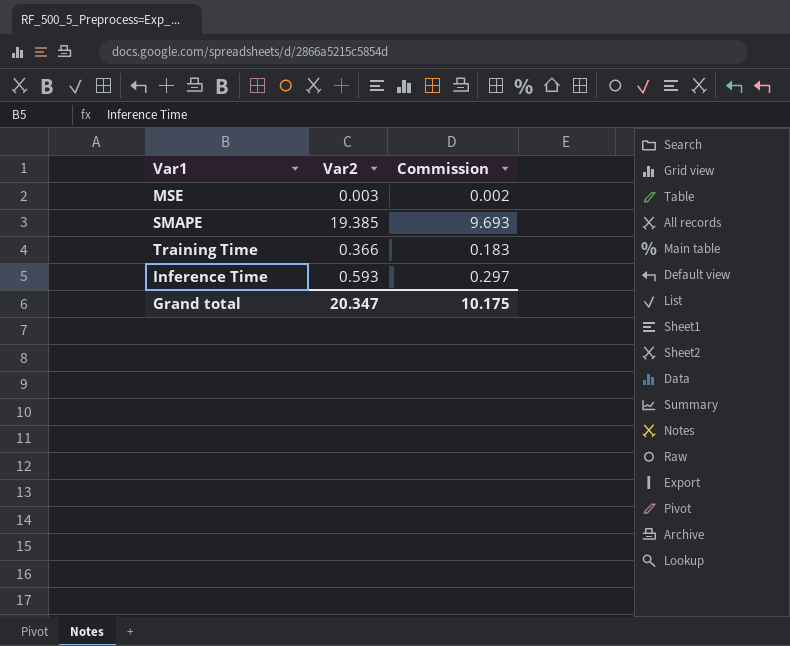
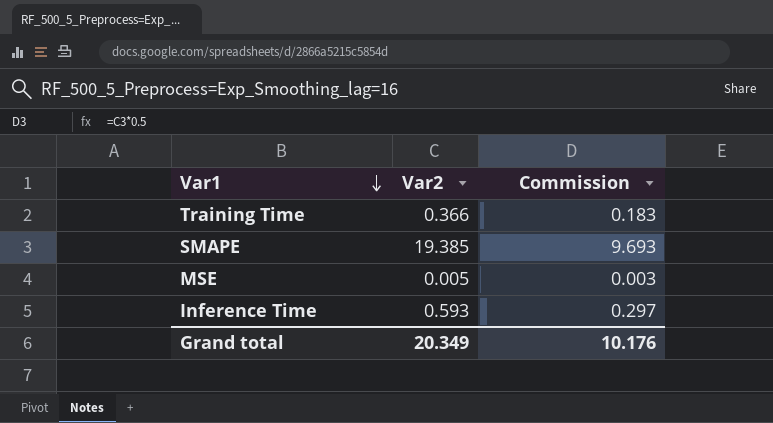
row order: none -> Var1 descending
MSE | Var2: 0.003 -> 0.005
MSE | Commission: 0.002 -> 0.003
Grand total | Var2: 20.347 -> 20.349
Grand total | Commission: 10.175 -> 10.176

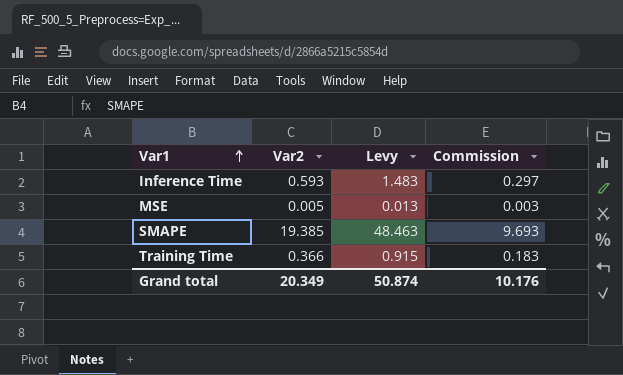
row order: Var1 descending -> Var1 ascending
column Levy | formula: none -> [Var2] * 2.5

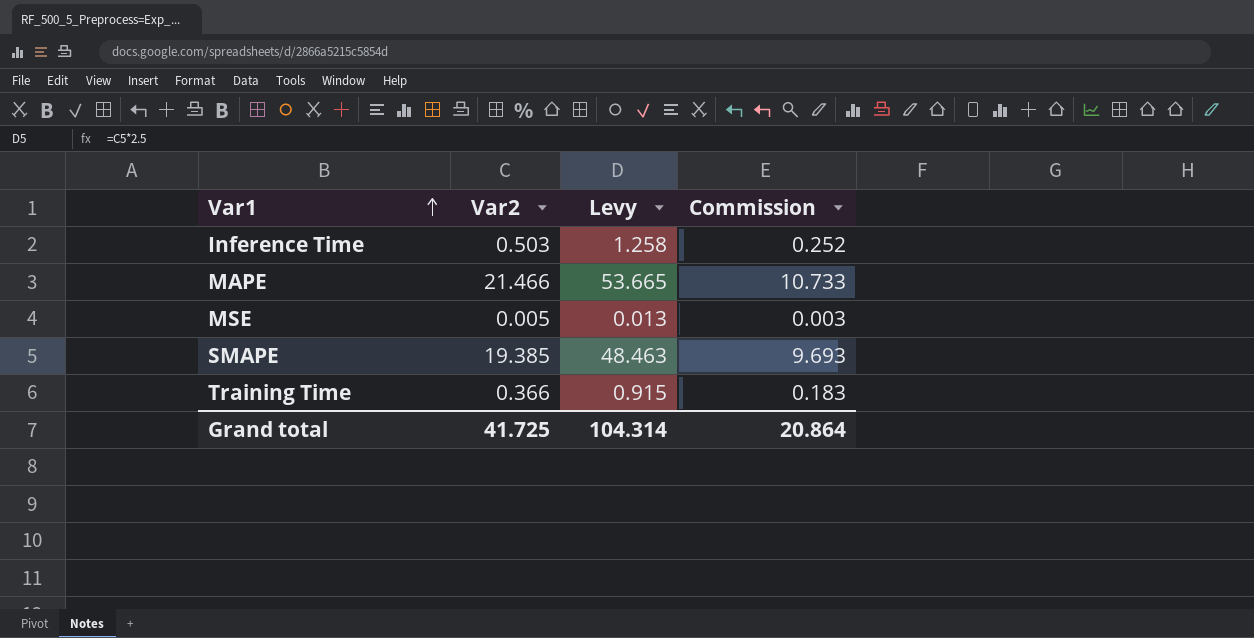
Inference Time | Var2: 0.593 -> 0.503
Inference Time | Levy: 1.483 -> 1.258
Inference Time | Commission: 0.297 -> 0.252
row MAPE: none -> 21.466 | 53.665 | 10.733
Grand total | Var2: 20.349 -> 41.725
Grand total | Levy: 50.874 -> 104.314
Grand total | Commission: 10.176 -> 20.864

